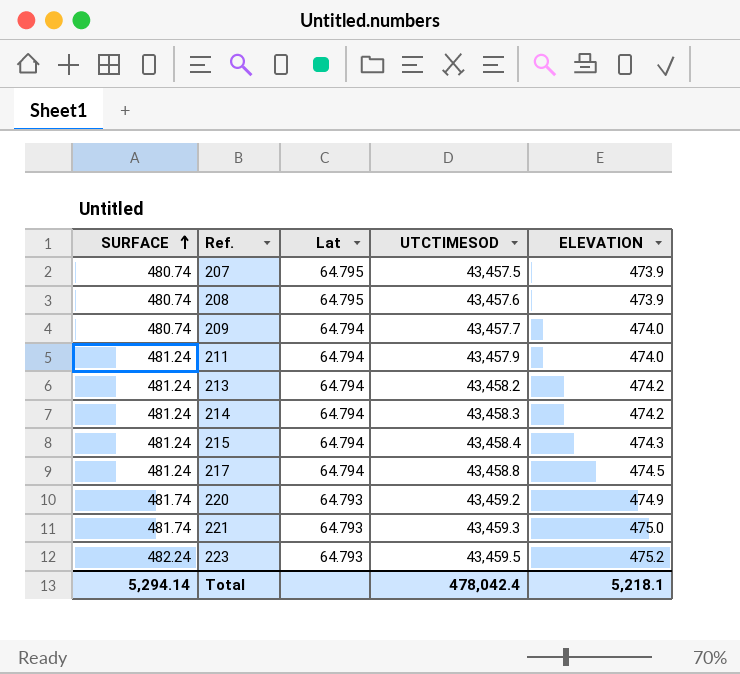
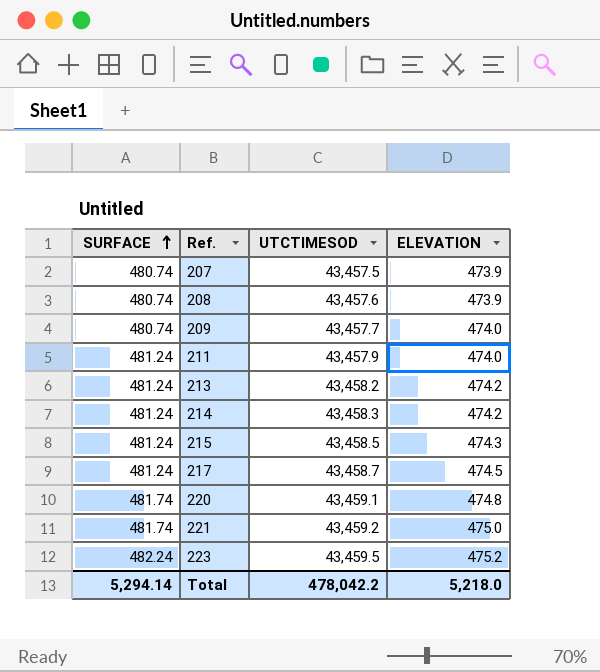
column Lat | position: 3 -> none
215 | UTCTIMESOD: 43,458.4 -> 43,458.5
217 | UTCTIMESOD: 43,458.8 -> 43,458.7
220 | UTCTIMESOD: 43,459.2 -> 43,459.1
220 | ELEVATION: 474.9 -> 474.8
221 | UTCTIMESOD: 43,459.3 -> 43,459.2
Total | UTCTIMESOD: 478,042.4 -> 478,042.2
Total | ELEVATION: 5,218.1 -> 5,218.0

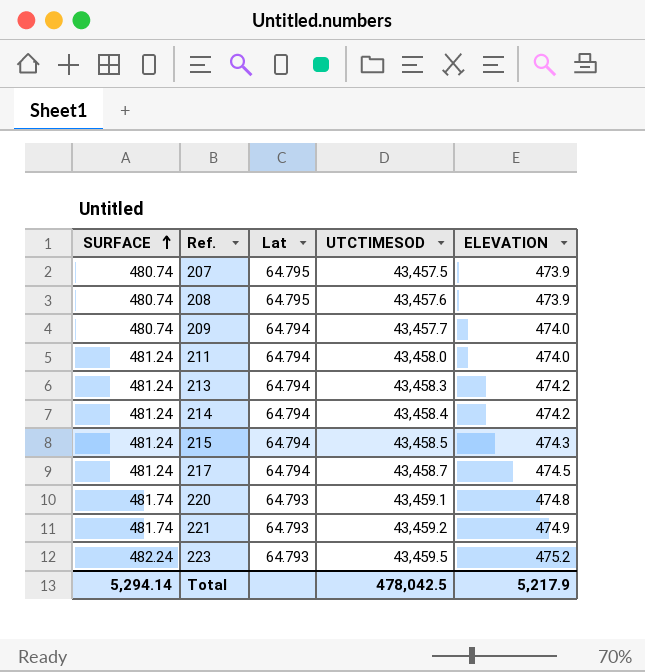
column Lat | position: none -> 3
211 | UTCTIMESOD: 43,457.9 -> 43,458.0
213 | UTCTIMESOD: 43,458.2 -> 43,458.3
214 | UTCTIMESOD: 43,458.3 -> 43,458.4
221 | ELEVATION: 475.0 -> 474.9
Total | UTCTIMESOD: 478,042.2 -> 478,042.5
Total | ELEVATION: 5,218.0 -> 5,217.9

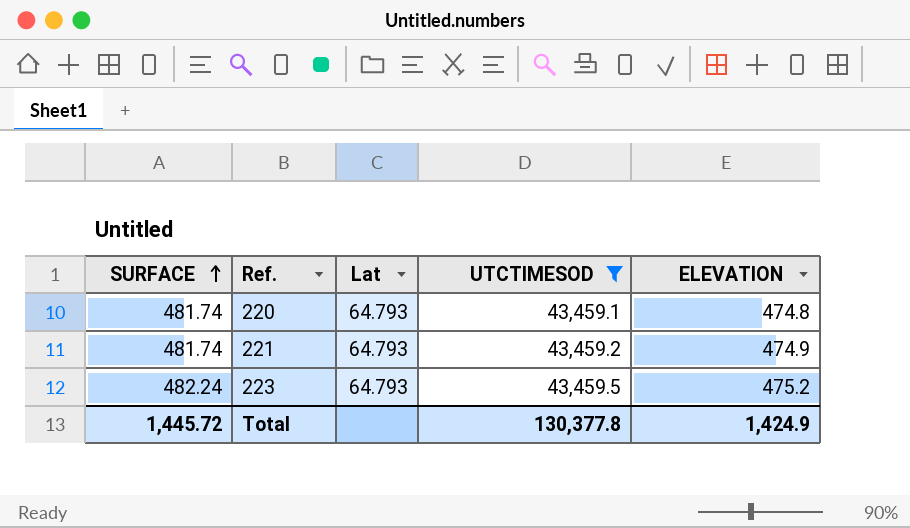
filter: none -> UTCTIMESOD >= 43,459.1
Total | SURFACE: 5,294.14 -> 1,445.72
Total | UTCTIMESOD: 478,042.5 -> 130,377.8
Total | ELEVATION: 5,217.9 -> 1,424.9

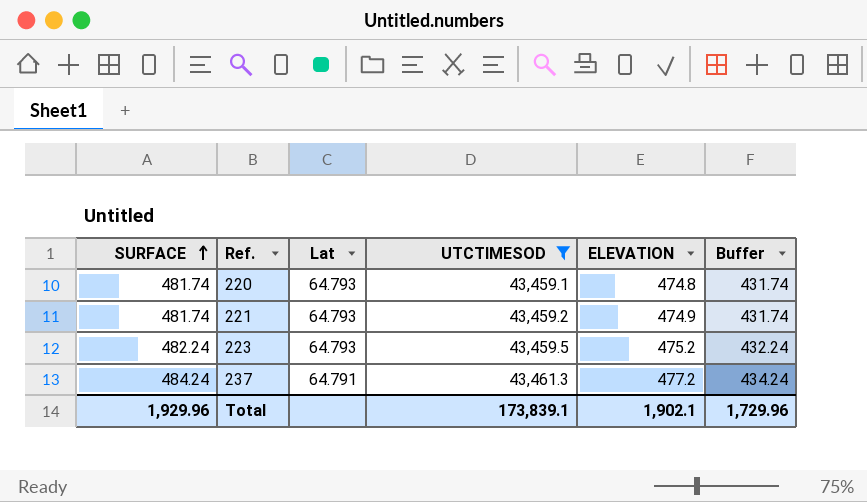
column Buffer | formula: none -> [SURFACE] - 50
row 237: none -> 484.24 | 64.791 | 43,461.3 | 477.2 | 434.24
Total | SURFACE: 1,445.72 -> 1,929.96
Total | UTCTIMESOD: 130,377.8 -> 173,839.1
Total | ELEVATION: 1,424.9 -> 1,902.1

